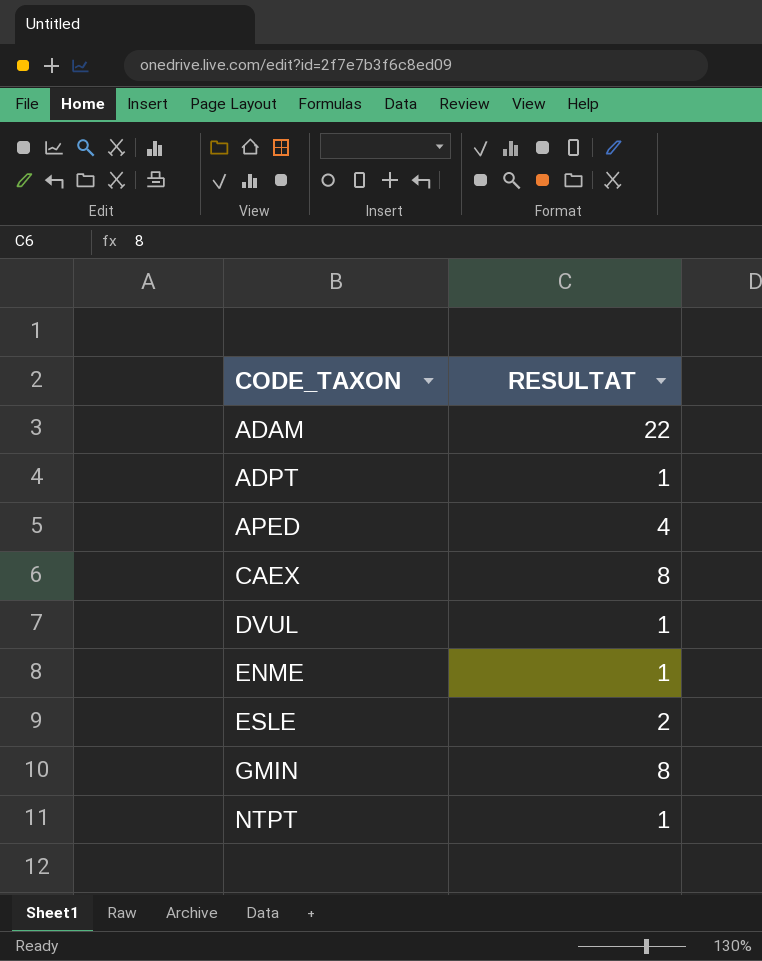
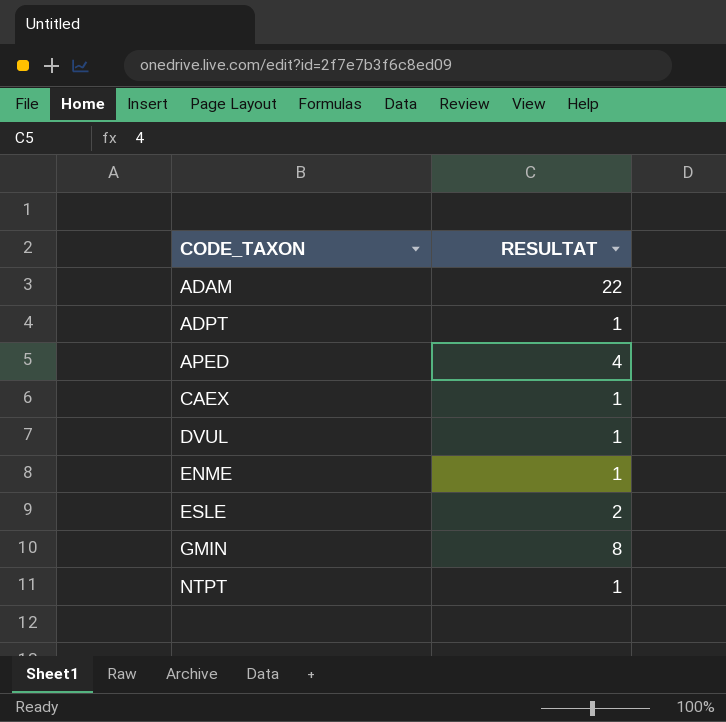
CAEX | RESULTAT: 8 -> 1

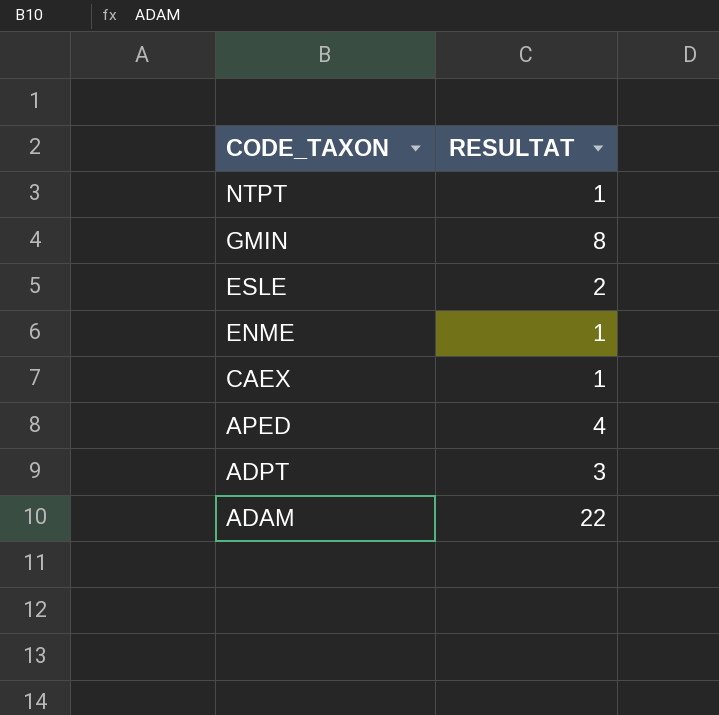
row order: CODE_TAXON ascending -> CODE_TAXON descending
row DVUL: 1 -> none
ADPT | RESULTAT: 1 -> 3

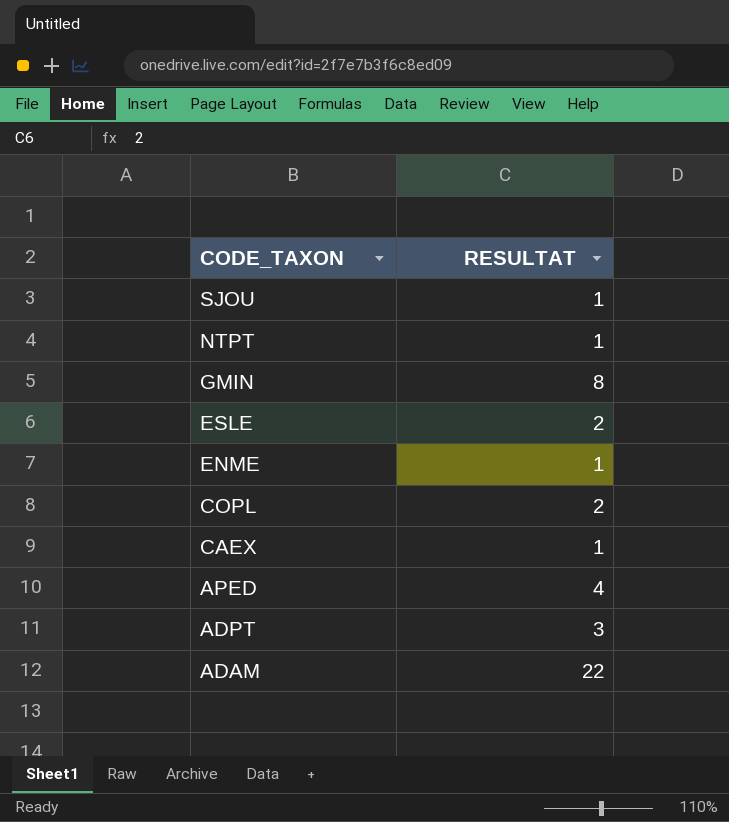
row SJOU: none -> 1
row COPL: none -> 2

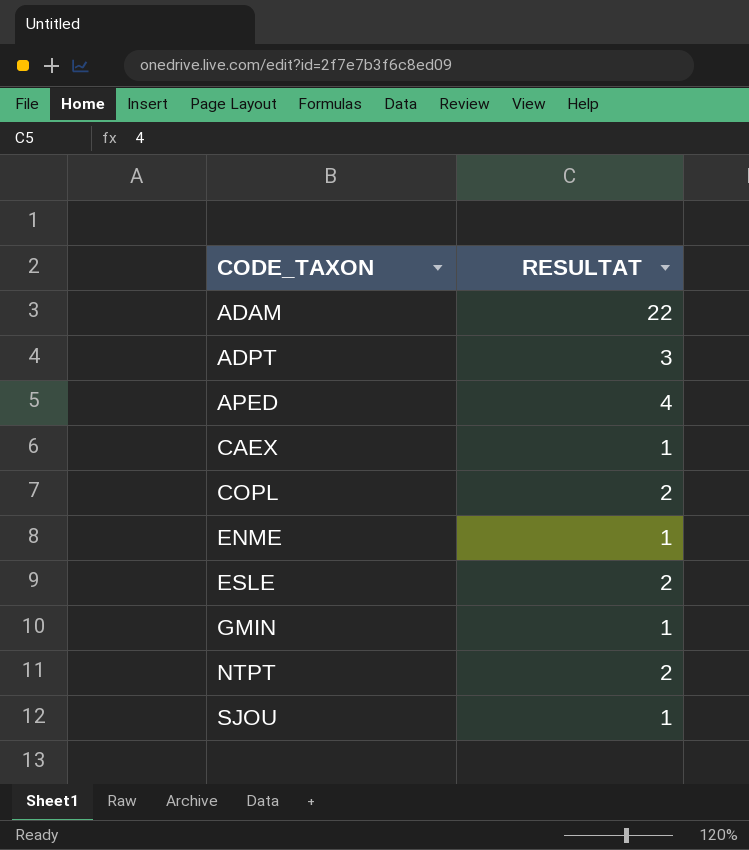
row order: CODE_TAXON descending -> CODE_TAXON ascending
GMIN | RESULTAT: 8 -> 1
NTPT | RESULTAT: 1 -> 2

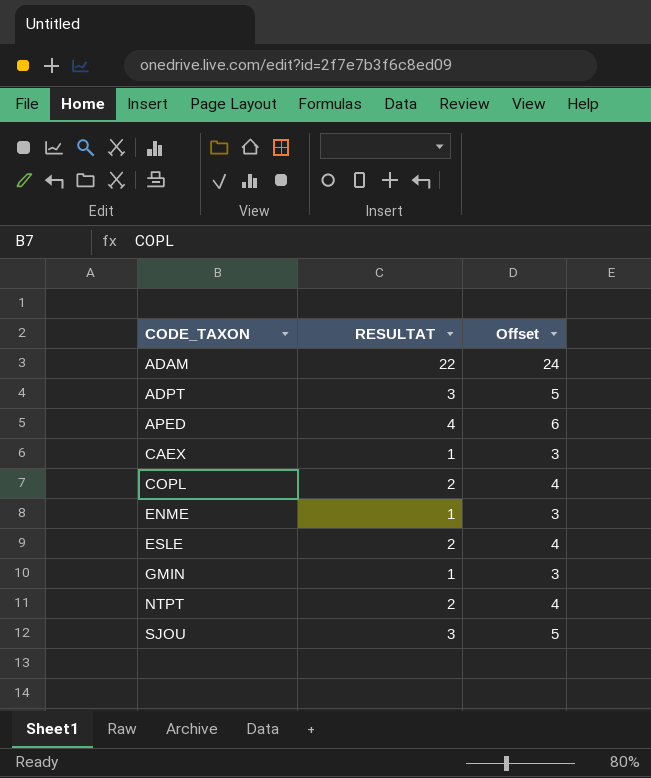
column Offset | formula: none -> [RESULTAT] + 2
SJOU | RESULTAT: 1 -> 3

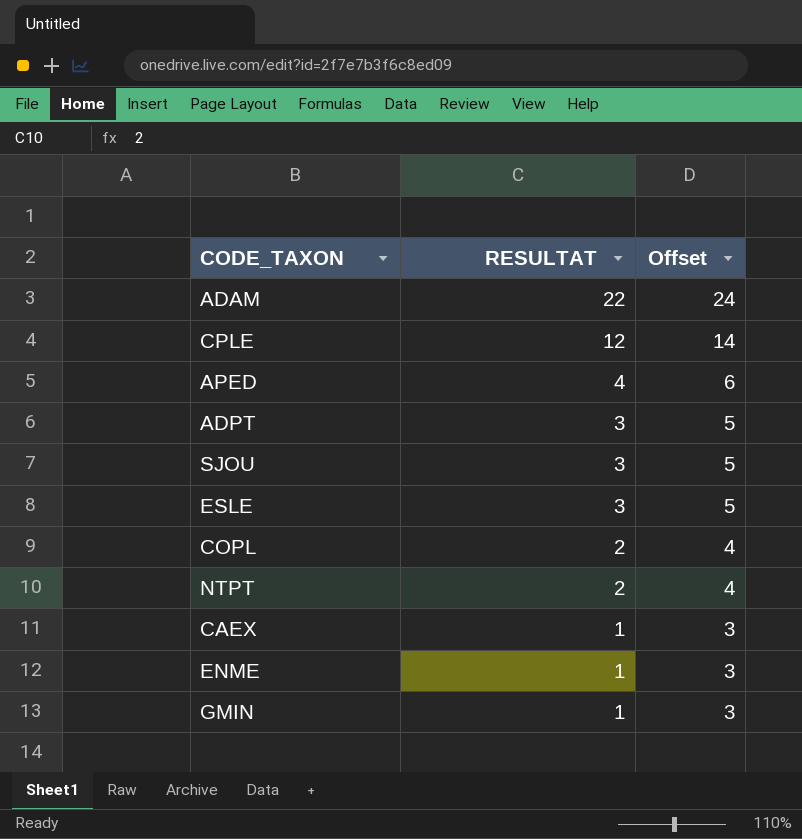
row order: CODE_TAXON ascending -> RESULTAT descending
row CPLE: none -> 12 | 14
ESLE | RESULTAT: 2 -> 3
ESLE | Offset: 4 -> 5

